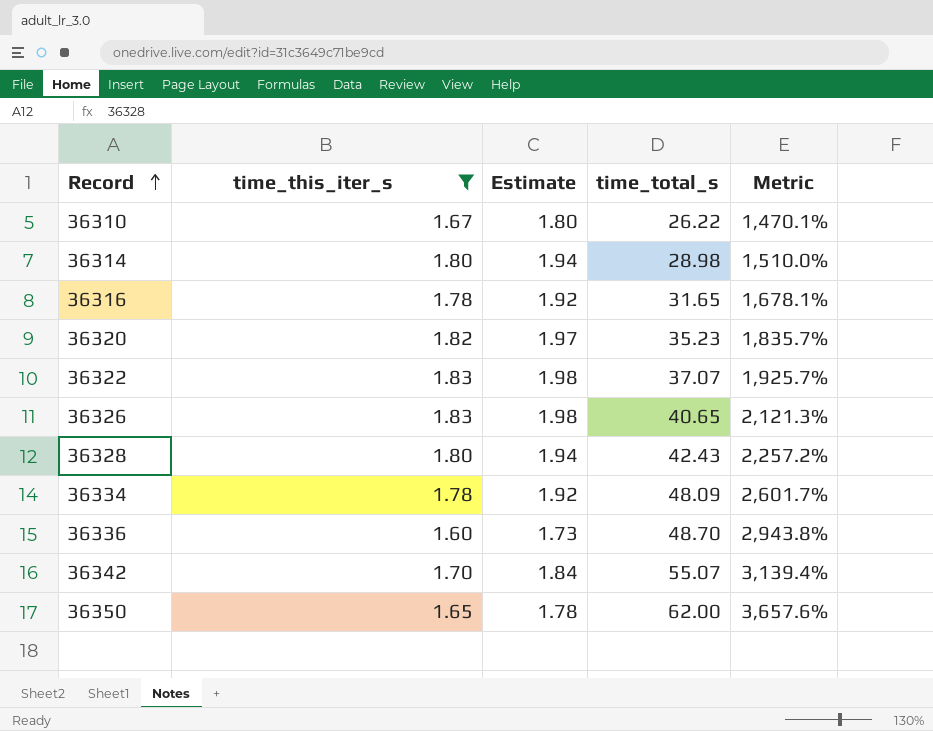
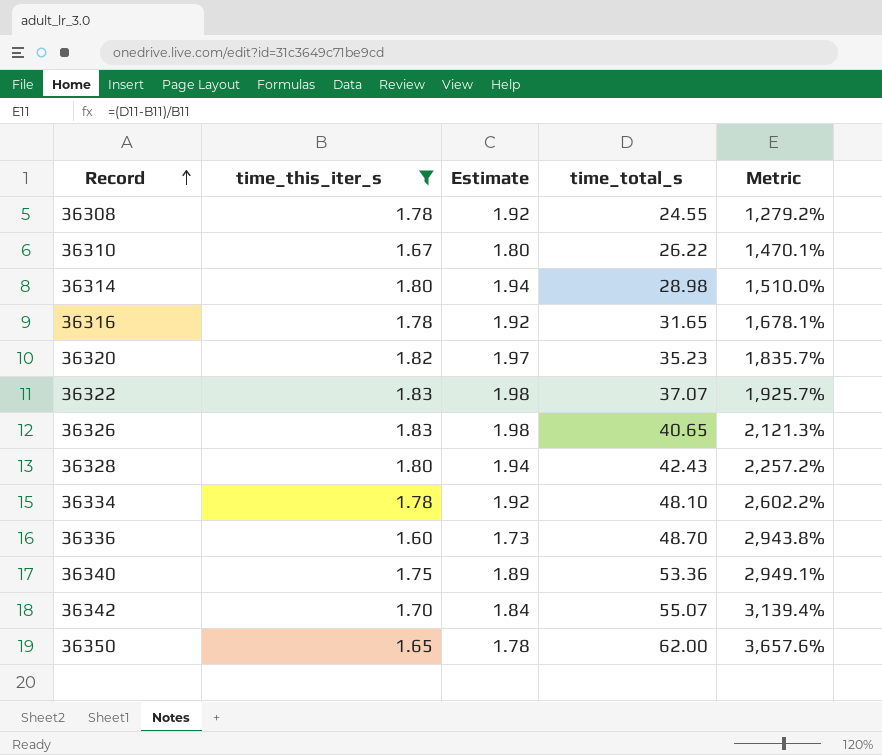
row 36308: none -> 1.78 | 1.92 | 24.55 | 1,279.2%
36334 | time_total_s: 48.09 -> 48.10
36334 | Metric: 2,601.7% -> 2,602.2%
row 36340: none -> 1.75 | 1.89 | 53.36 | 2,949.1%

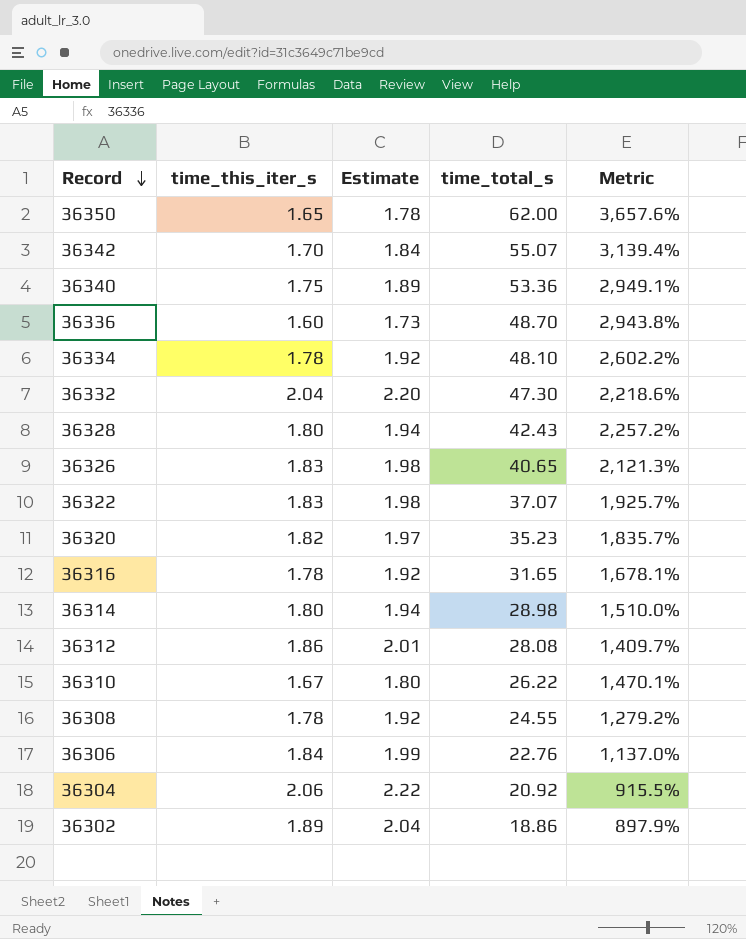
filter: time_this_iter_s <= 1.83 -> none
row order: Record ascending -> Record descending

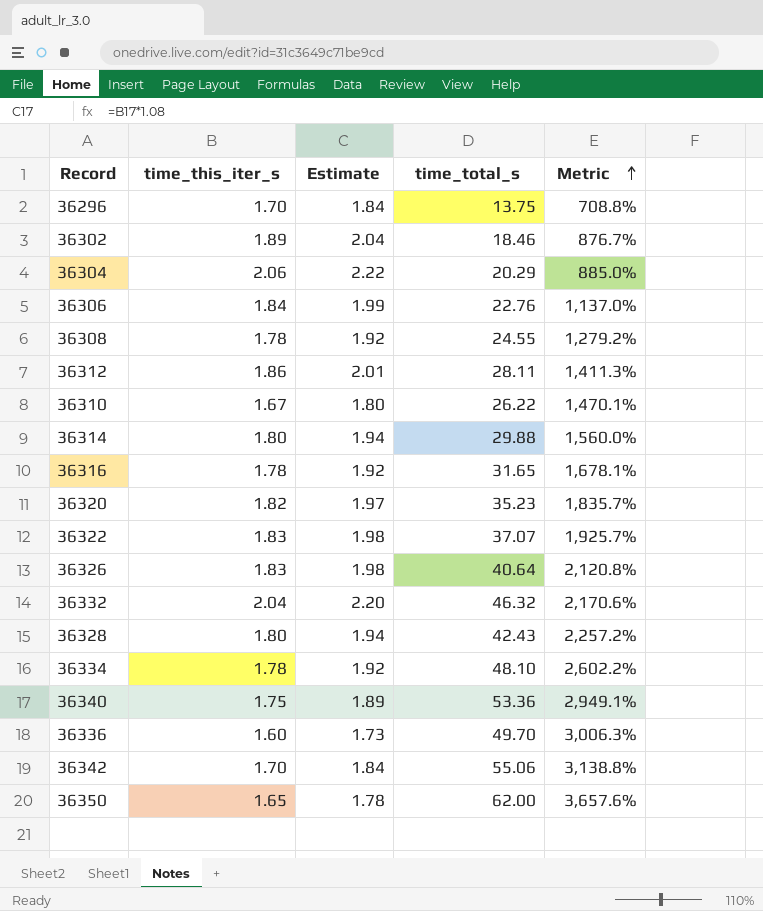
row order: Record descending -> Metric ascending
row 36296: none -> 1.70 | 1.84 | 13.75 | 708.8%
36302 | time_total_s: 18.86 -> 18.46
36302 | Metric: 897.9% -> 876.7%
36304 | time_total_s: 20.92 -> 20.29
36304 | Metric: 915.5% -> 885.0%
36312 | time_total_s: 28.08 -> 28.11
36312 | Metric: 1,409.7% -> 1,411.3%
36314 | time_total_s: 28.98 -> 29.88
36314 | Metric: 1,510.0% -> 1,560.0%
36326 | time_total_s: 40.65 -> 40.64
36326 | Metric: 2,121.3% -> 2,120.8%
36332 | time_total_s: 47.30 -> 46.32
36332 | Metric: 2,218.6% -> 2,170.6%
36336 | time_total_s: 48.70 -> 49.70
36336 | Metric: 2,943.8% -> 3,006.3%
36342 | time_total_s: 55.07 -> 55.06
36342 | Metric: 3,139.4% -> 3,138.8%

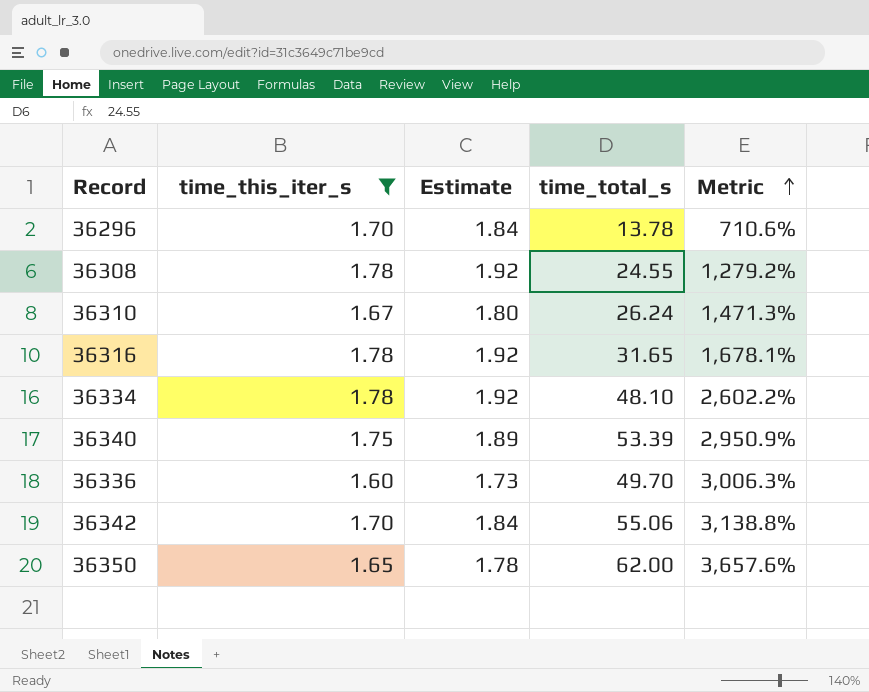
filter: none -> time_this_iter_s <= 1.78
36296 | time_total_s: 13.75 -> 13.78
36296 | Metric: 708.8% -> 710.6%
36310 | time_total_s: 26.22 -> 26.24
36310 | Metric: 1,470.1% -> 1,471.3%
36340 | time_total_s: 53.36 -> 53.39
36340 | Metric: 2,949.1% -> 2,950.9%

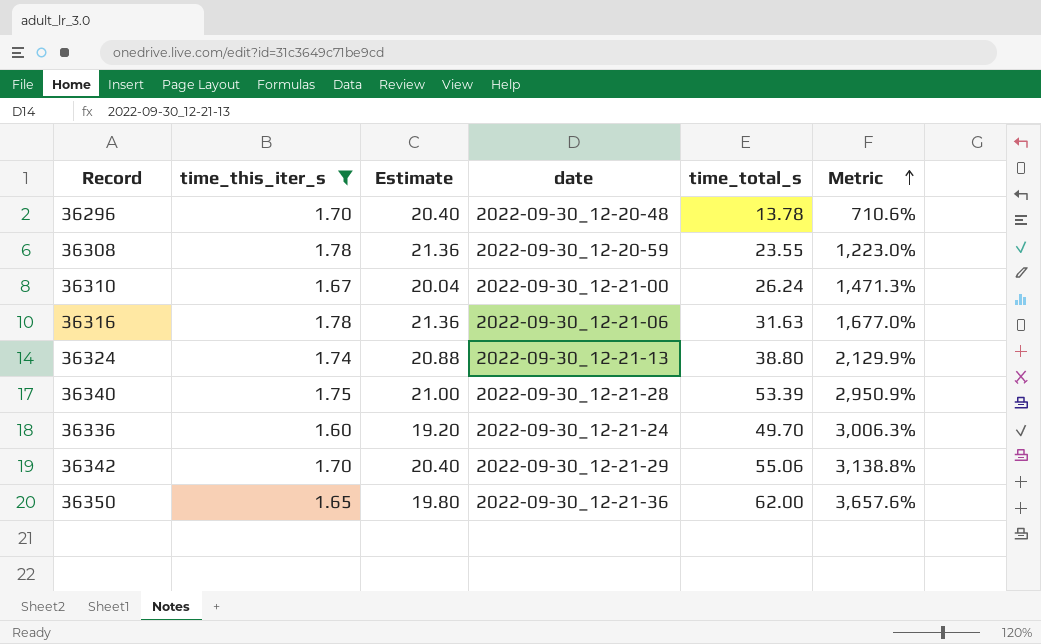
column Estimate | formula: [time_this_iter_s] * 1.08 -> [time_this_iter_s] * 12
column date | position: none -> 4
row 36334: 1.78 | 1.92 | 48.10 | 2,602.2% -> none
36308 | time_total_s: 24.55 -> 23.55
36308 | Metric: 1,279.2% -> 1,223.0%
36316 | time_total_s: 31.65 -> 31.63
36316 | Metric: 1,678.1% -> 1,677.0%
row 36324: none -> 1.74 | 20.88 | 2022-09-30_12-21-13 | 38.80 | 2,129.9%

